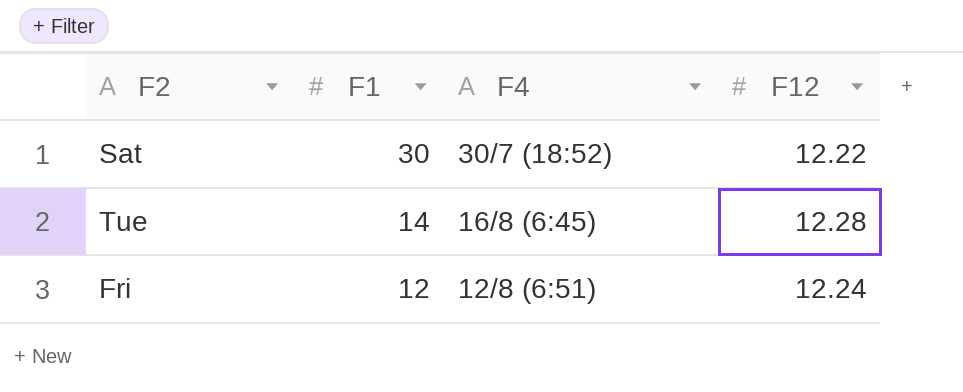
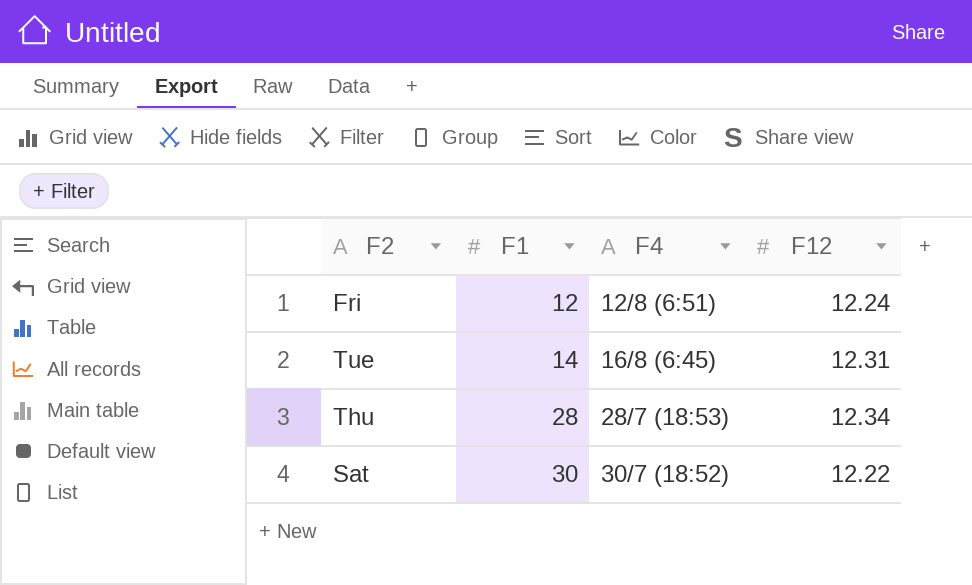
row order: F1 descending -> F1 ascending
Tue | F12: 12.28 -> 12.31
row Thu: none -> 28 | 28/7 (18:53) | 12.34

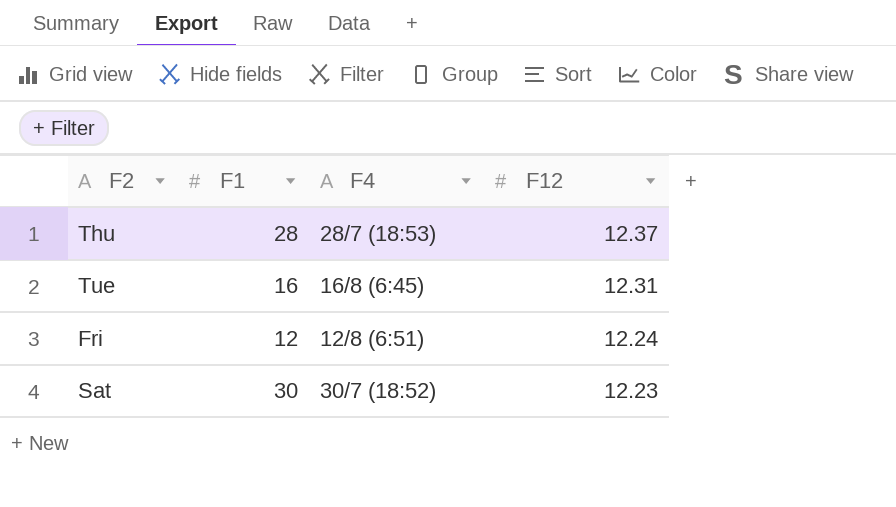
row order: F1 ascending -> F12 descending
Thu | F12: 12.34 -> 12.37
Tue | F1: 14 -> 16
Sat | F12: 12.22 -> 12.23

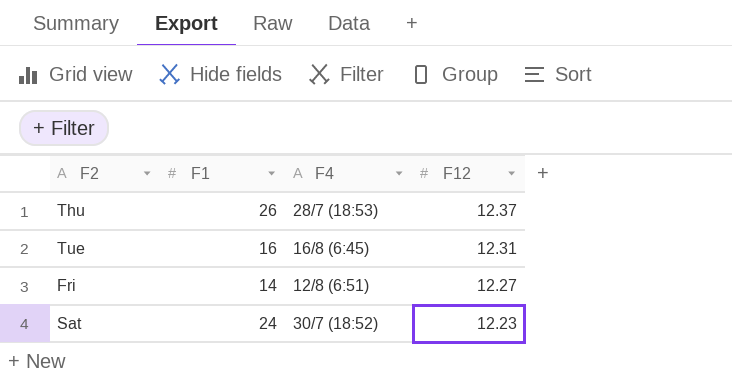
Thu | F1: 28 -> 26
Fri | F1: 12 -> 14
Fri | F12: 12.24 -> 12.27
Sat | F1: 30 -> 24

